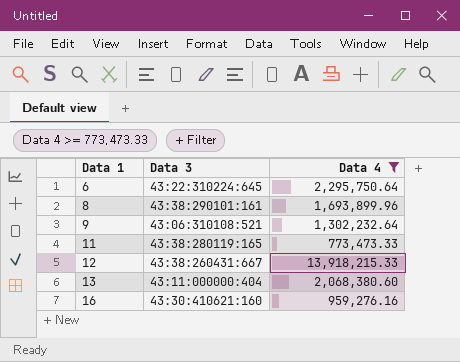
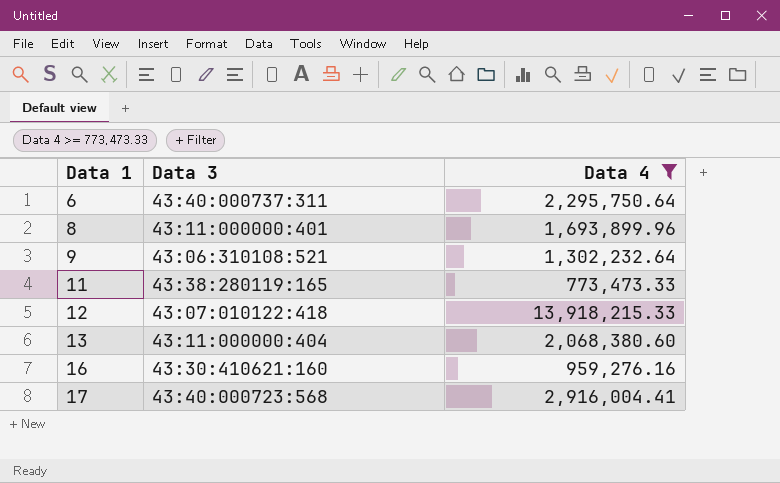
6 | Data 3: 43:22:310224:645 -> 43:40:000737:311
8 | Data 3: 43:38:290101:161 -> 43:11:000000:401
12 | Data 3: 43:38:260431:667 -> 43:07:010122:418
row 17: none -> 43:40:000723:568 | 2,916,004.41

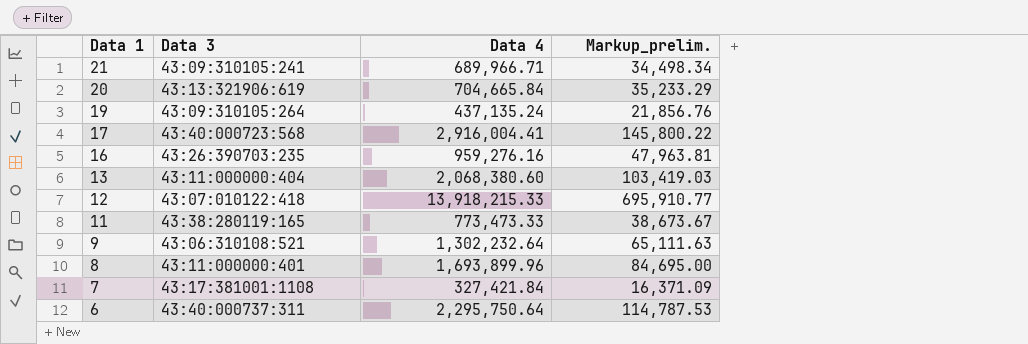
filter: Data 4 >= 773,473.33 -> none
row order: Data 1 ascending -> Data 1 descending
column Markup_prelim. | formula: none -> [Data 4] * 0.05
16 | Data 3: 43:30:410621:160 -> 43:26:390703:235

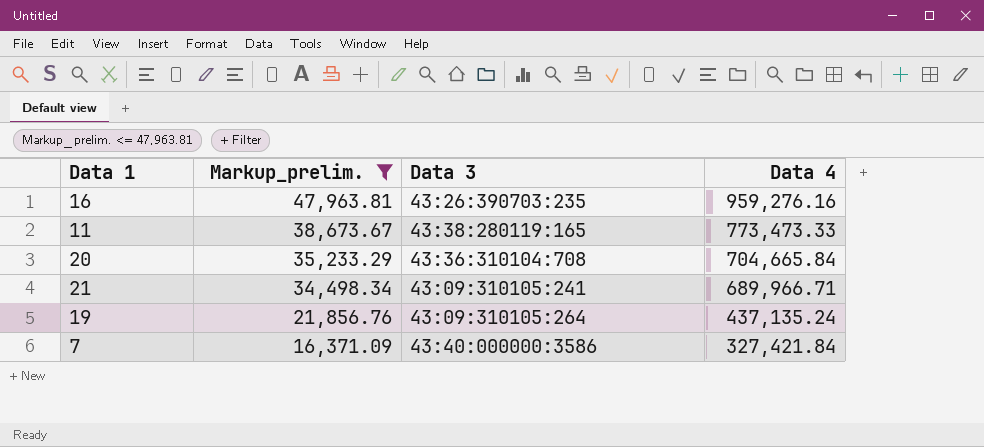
filter: none -> Markup_prelim. <= 47,963.81
row order: Data 1 descending -> Markup_prelim. descending
column Markup_prelim. | position: 4 -> 2
20 | Data 3: 43:13:321906:619 -> 43:36:310104:708
7 | Data 3: 43:17:381001:1108 -> 43:40:000000:3586

